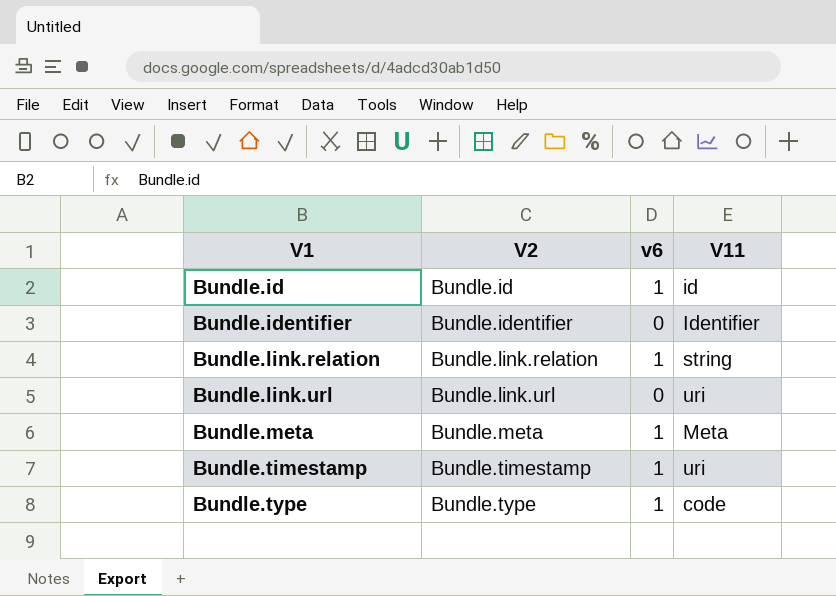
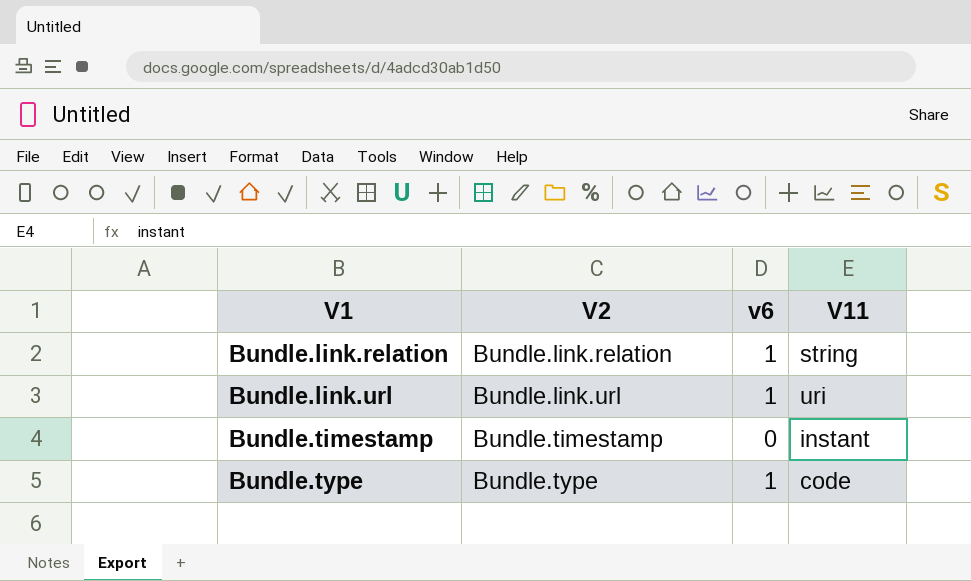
row Bundle.id: Bundle.id | 1 | id -> none
row Bundle.identifier: Bundle.identifier | 0 | Identifier -> none
row Bundle.meta: Bundle.meta | 1 | Meta -> none
Bundle.link.url | v6: 0 -> 1
Bundle.timestamp | v6: 1 -> 0
Bundle.timestamp | V11: uri -> instant

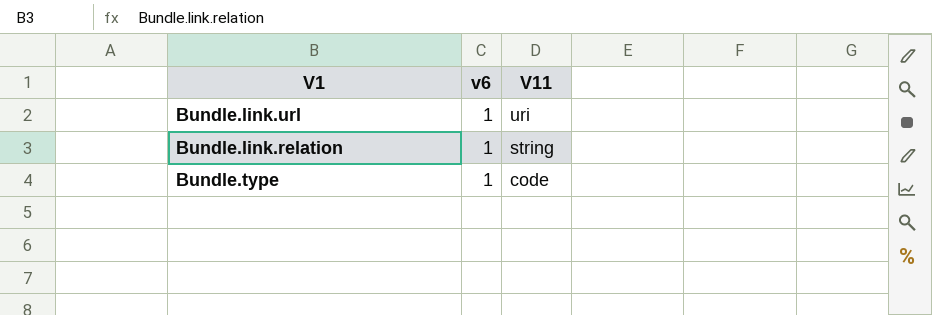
row order: V1 ascending -> V11 descending
column V2 | position: 2 -> none
row Bundle.timestamp: Bundle.timestamp | 0 | instant -> none

